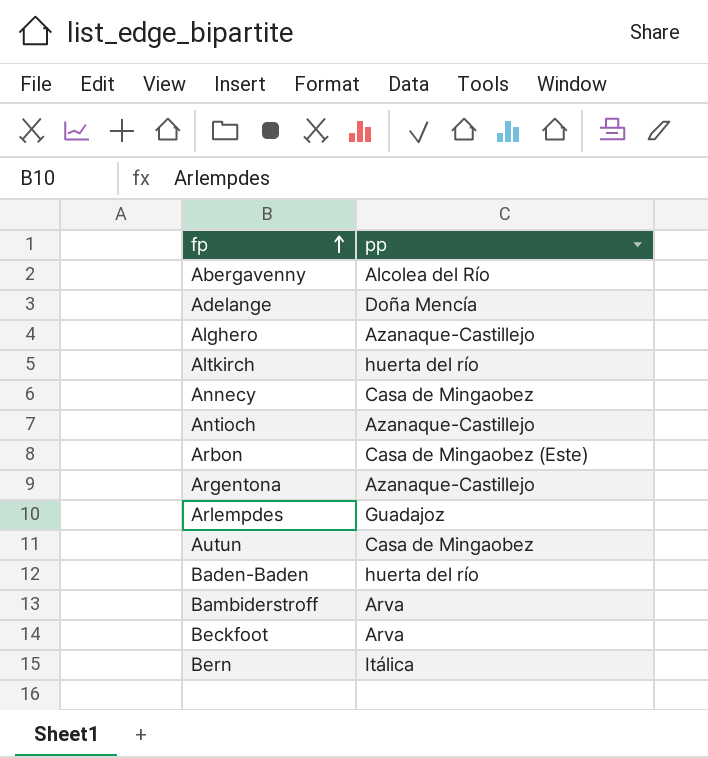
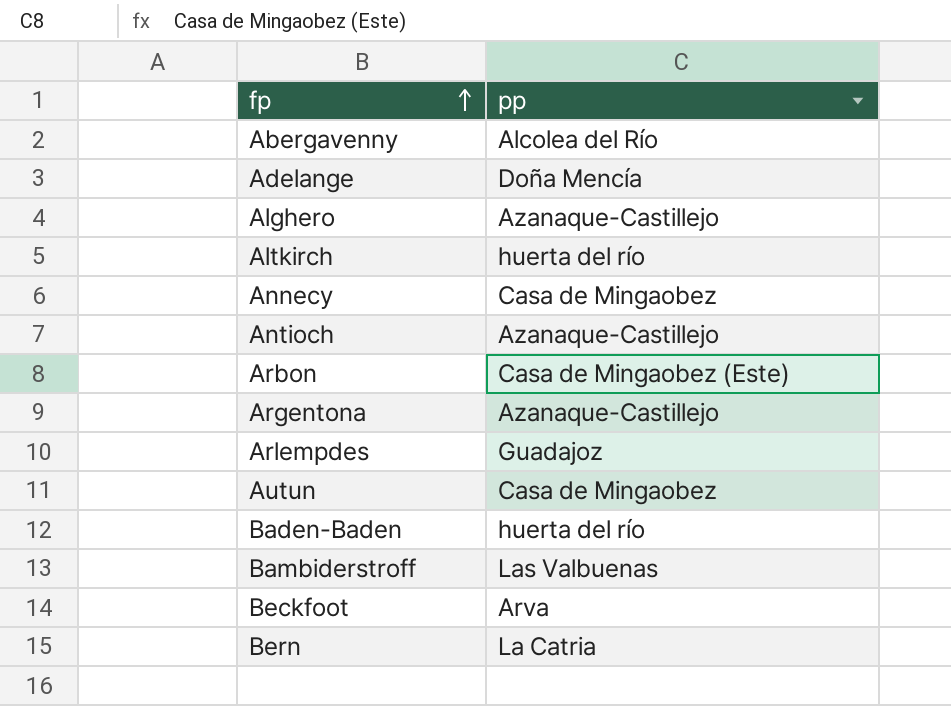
Bambiderstroff | pp: Arva -> Las Valbuenas
Bern | pp: Itálica -> La Catria

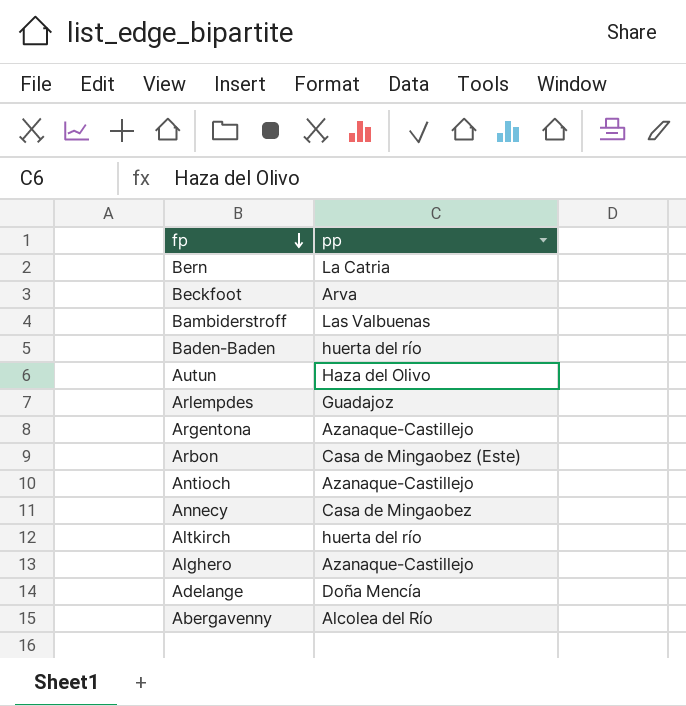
row order: fp ascending -> fp descending
Autun | pp: Casa de Mingaobez -> Haza del Olivo

